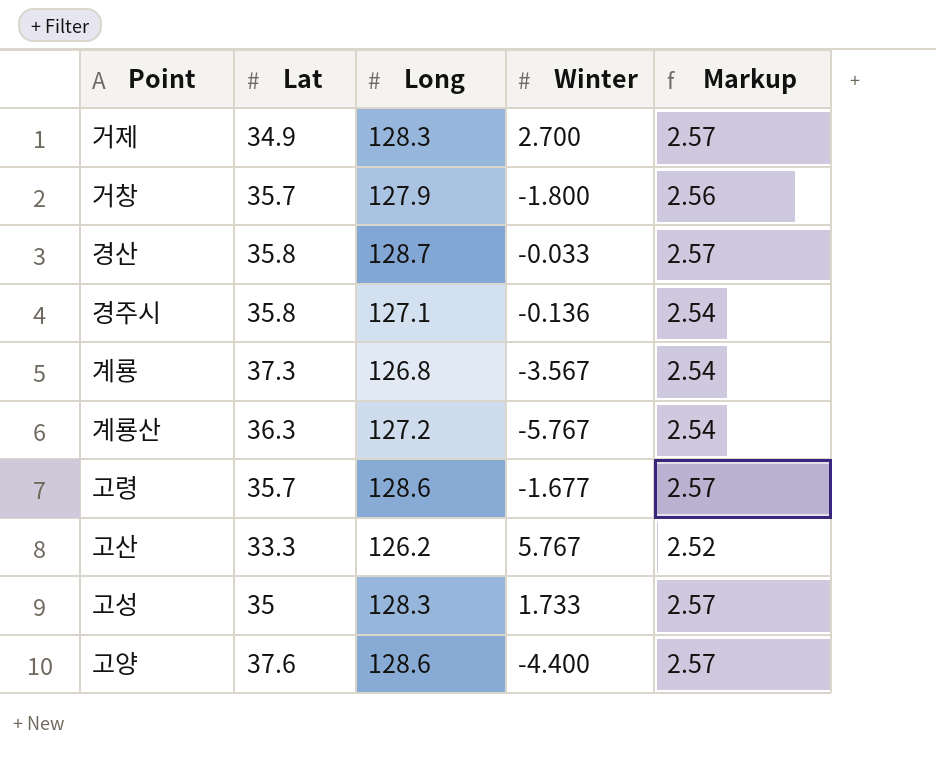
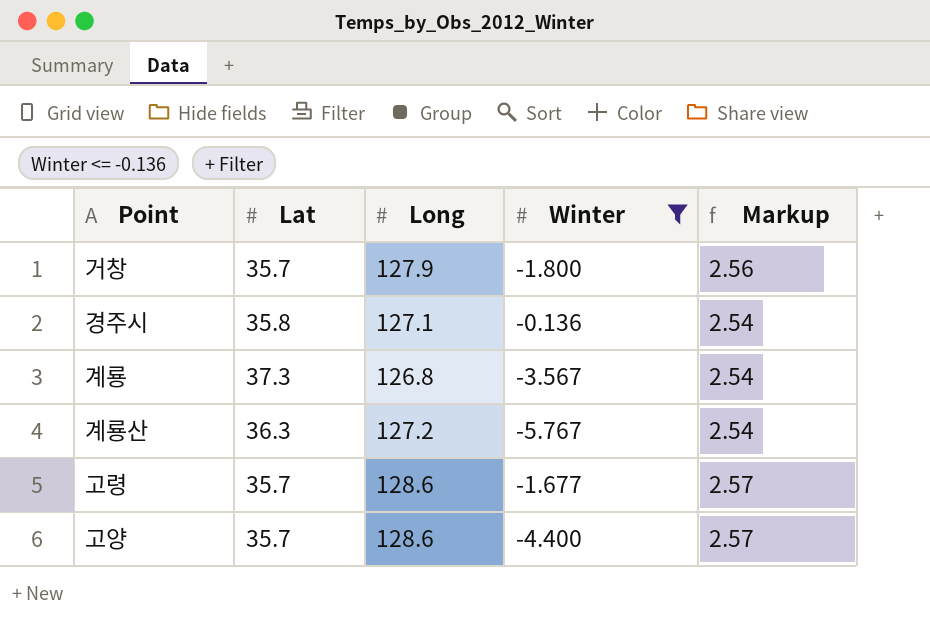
filter: none -> Winter <= -0.136
고양 | Lat: 37.6 -> 35.7

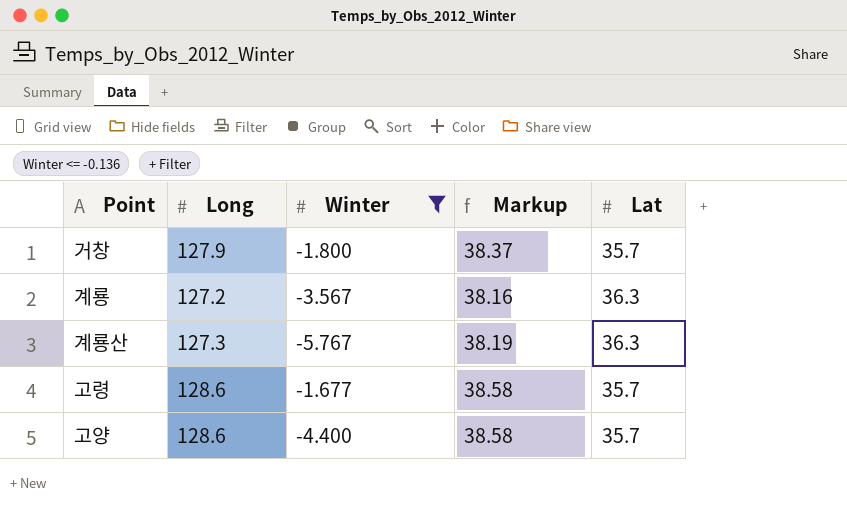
column Markup | formula: [Long] * 0.02 -> [Long] * 0.3
column Lat | position: 2 -> 5
row 경주시: 35.8 | 127.1 | -0.136 | 2.54 -> none
계룡 | Long: 126.8 -> 127.2
계룡 | Lat: 37.3 -> 36.3
계룡산 | Long: 127.2 -> 127.3

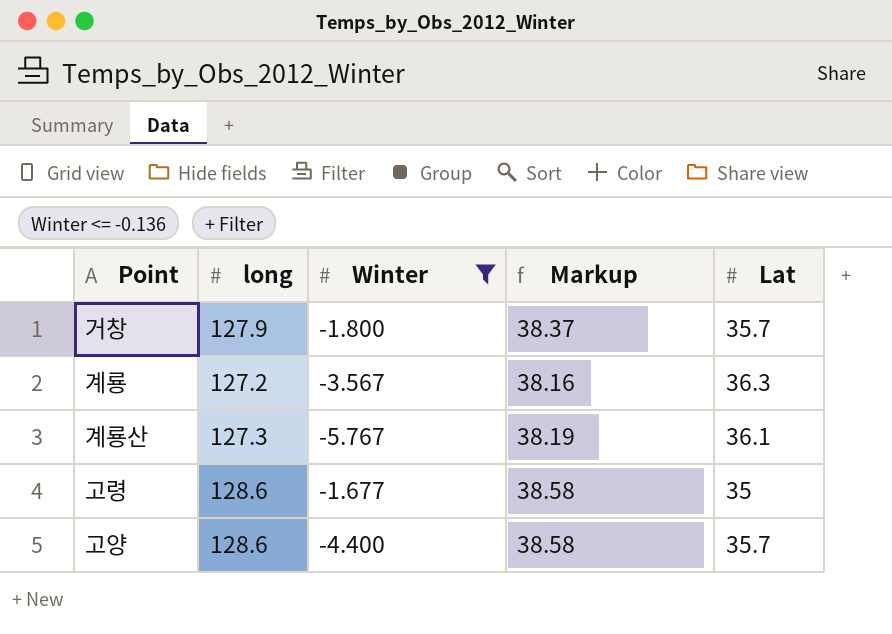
column name: Long -> long
계룡산 | Lat: 36.3 -> 36.1
고령 | Lat: 35.7 -> 35

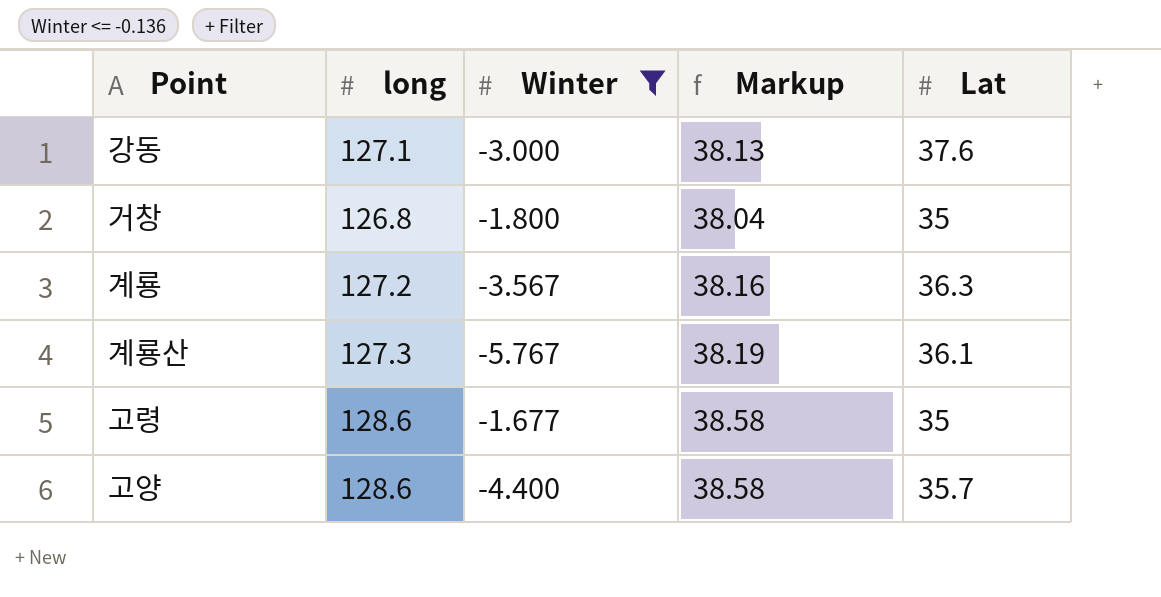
row 강동: none -> 127.1 | -3.000 | 38.13 | 37.6
거창 | long: 127.9 -> 126.8
거창 | Markup: 38.37 -> 38.04
거창 | Lat: 35.7 -> 35

